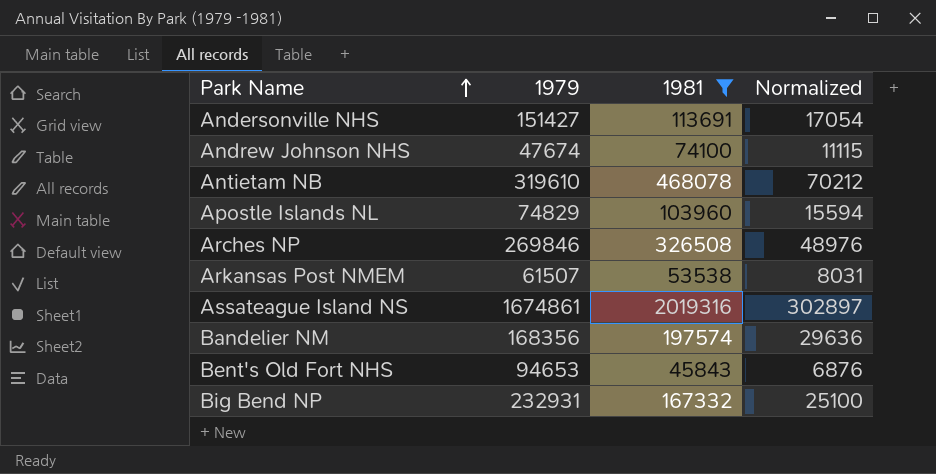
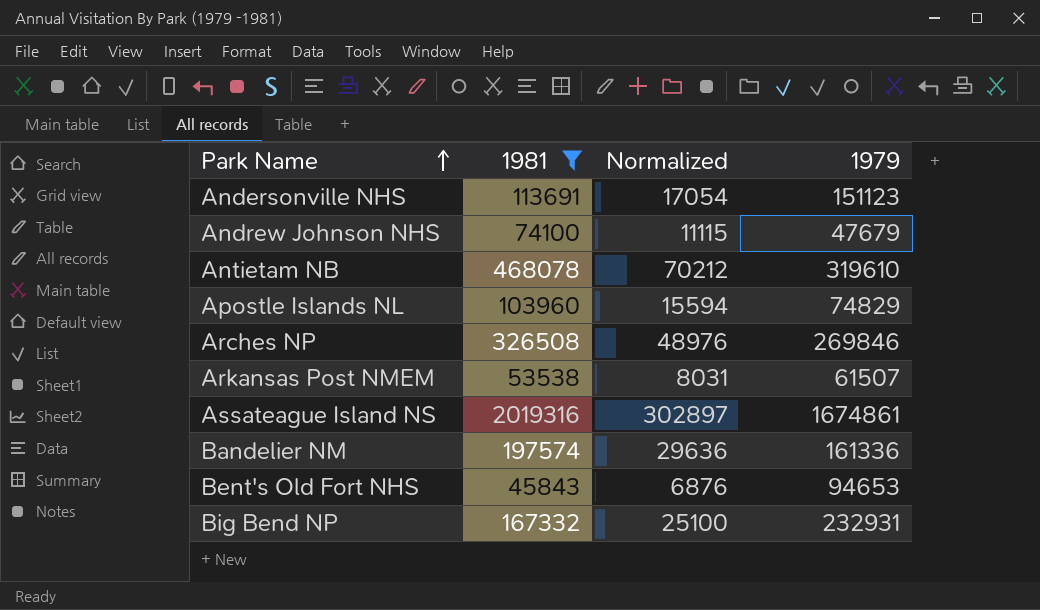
column 1979 | position: 2 -> 4
Andersonville NHS | 1979: 151427 -> 151123
Andrew Johnson NHS | 1979: 47674 -> 47679
Bandelier NM | 1979: 168356 -> 161336

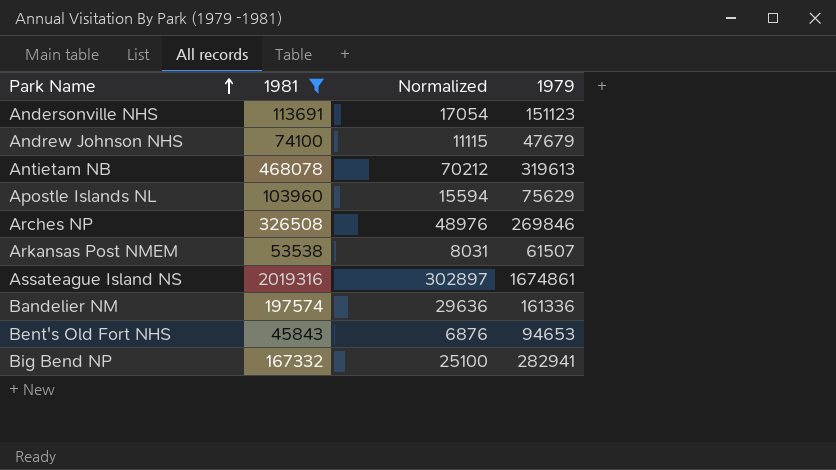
Antietam NB | 1979: 319610 -> 319613
Apostle Islands NL | 1979: 74829 -> 75629
Big Bend NP | 1979: 232931 -> 282941

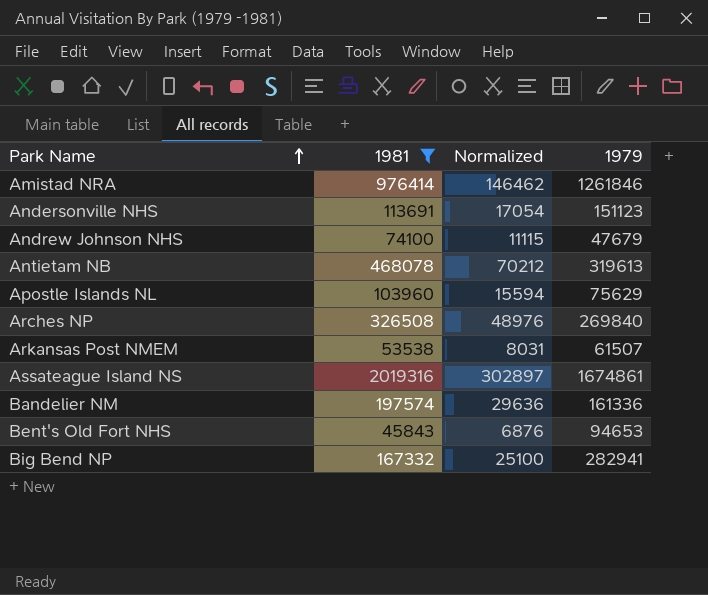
row Amistad NRA: none -> 976414 | 146462 | 1261846
Arches NP | 1979: 269846 -> 269840

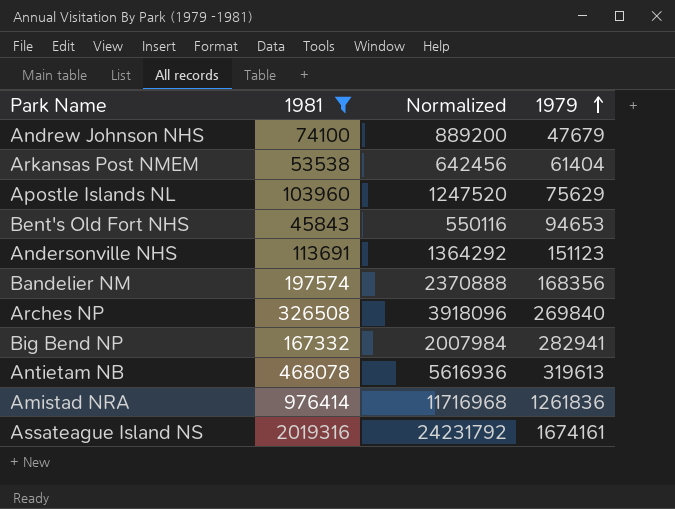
row order: Park Name ascending -> 1979 ascending
column Normalized | formula: [1981] * 0.15 -> [1981] * 12
Arkansas Post NMEM | 1979: 61507 -> 61404
Bandelier NM | 1979: 161336 -> 168356
Amistad NRA | 1979: 1261846 -> 1261836
Assateague Island NS | 1979: 1674861 -> 1674161

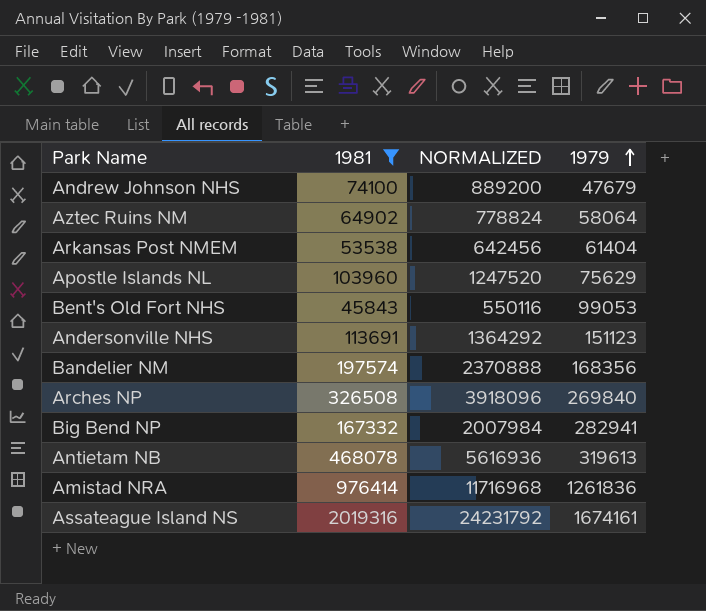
column name: Normalized -> NORMALIZED
row Aztec Ruins NM: none -> 64902 | 778824 | 58064
Bent's Old Fort NHS | 1979: 94653 -> 99053

